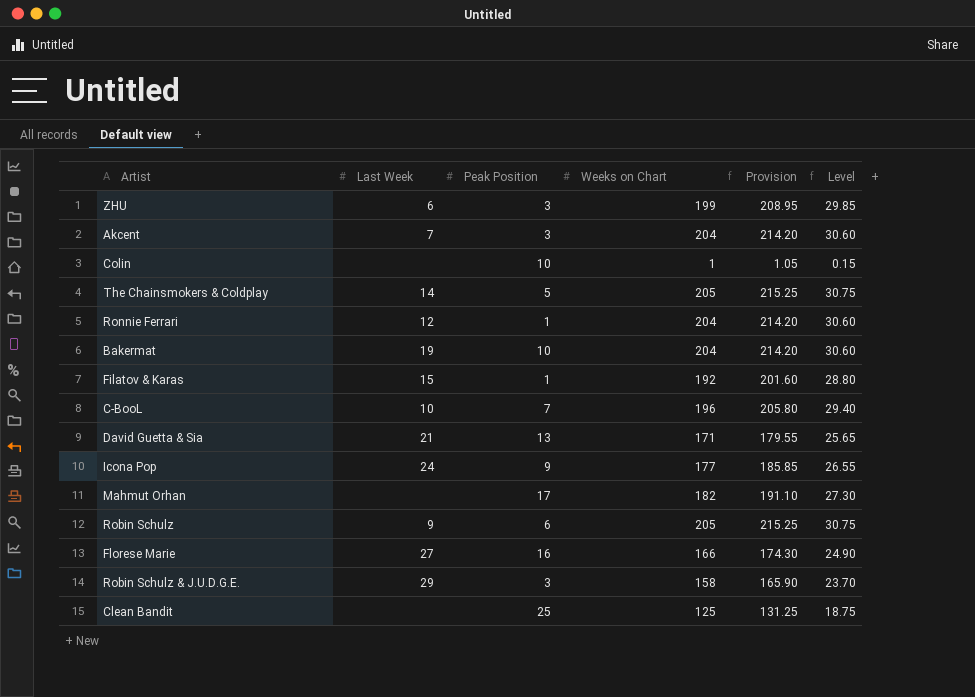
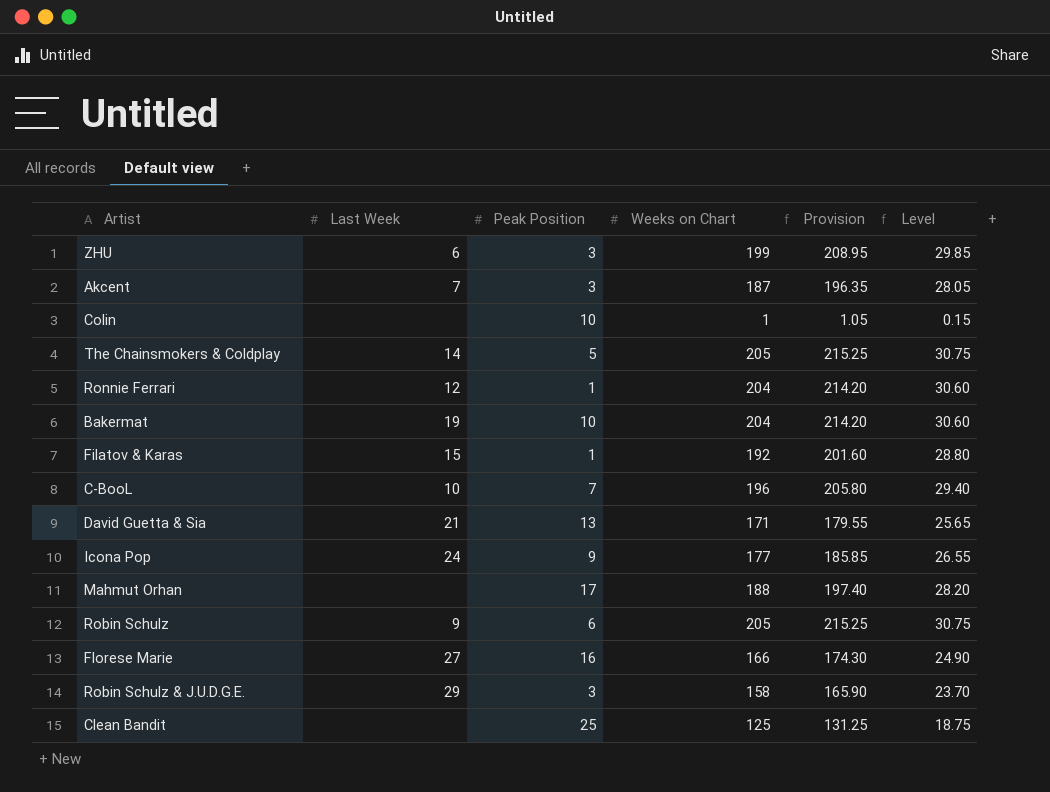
Akcent | Weeks on Chart: 204 -> 187
Akcent | Provision: 214.20 -> 196.35
Akcent | Level: 30.60 -> 28.05
Mahmut Orhan | Weeks on Chart: 182 -> 188
Mahmut Orhan | Provision: 191.10 -> 197.40
Mahmut Orhan | Level: 27.30 -> 28.20

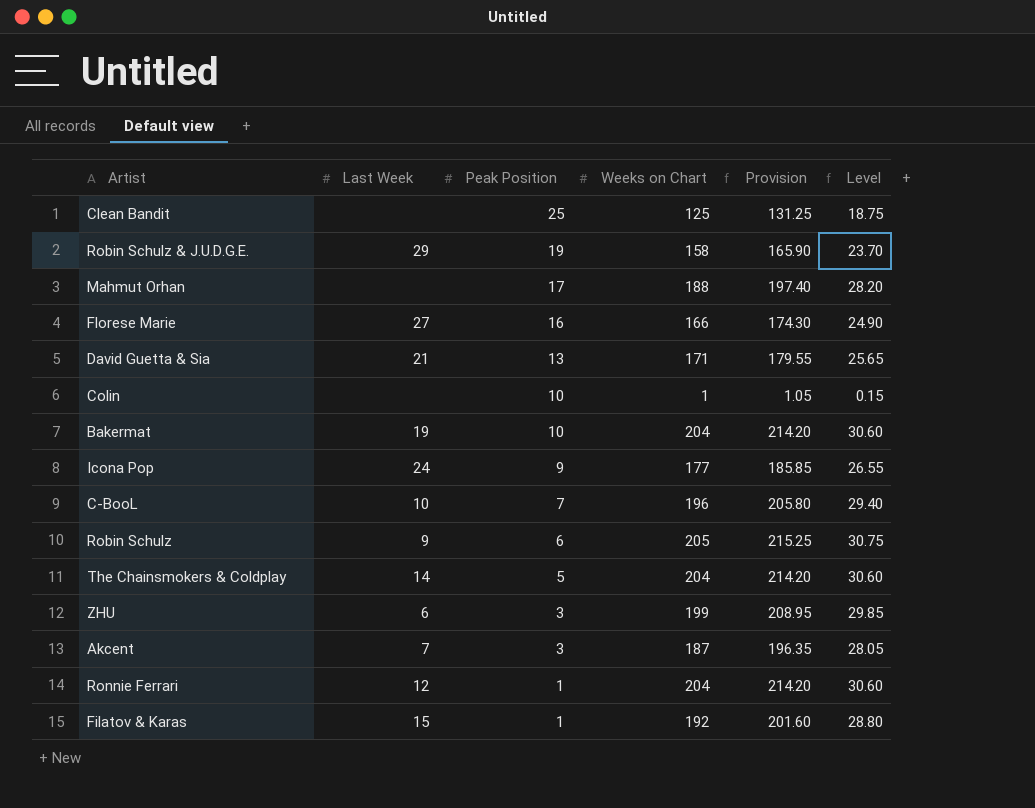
row order: none -> Peak Position descending
Robin Schulz & J.U.D.G.E. | Peak Position: 3 -> 19
The Chainsmokers & Coldplay | Weeks on Chart: 205 -> 204
The Chainsmokers & Coldplay | Provision: 215.25 -> 214.20
The Chainsmokers & Coldplay | Level: 30.75 -> 30.60

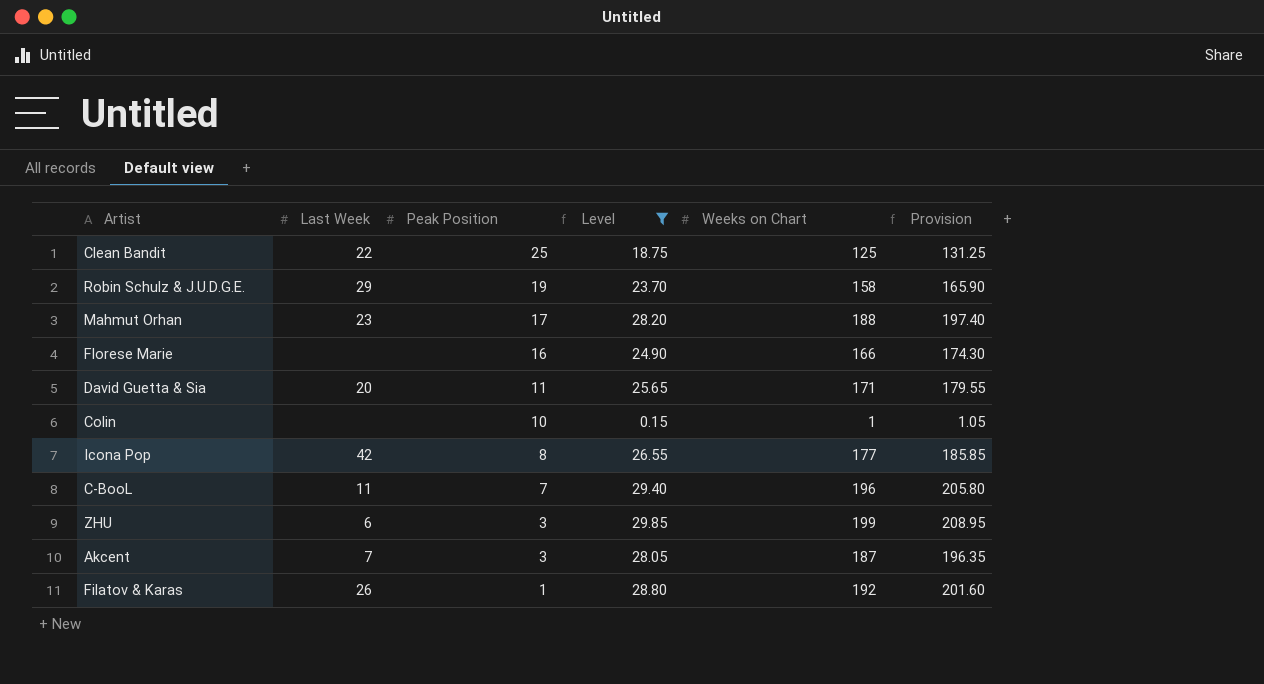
filter: none -> Level <= 29.85
column Level | position: 6 -> 4
Clean Bandit | Last Week: none -> 22
Mahmut Orhan | Last Week: none -> 23
Florese Marie | Last Week: 27 -> none
David Guetta & Sia | Last Week: 21 -> 20
David Guetta & Sia | Peak Position: 13 -> 11
Icona Pop | Last Week: 24 -> 42
Icona Pop | Peak Position: 9 -> 8
C-BooL | Last Week: 10 -> 11
Filatov & Karas | Last Week: 15 -> 26

